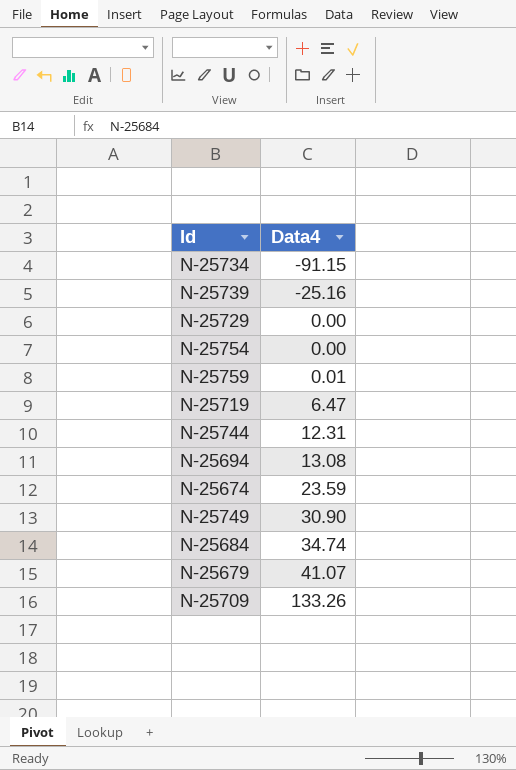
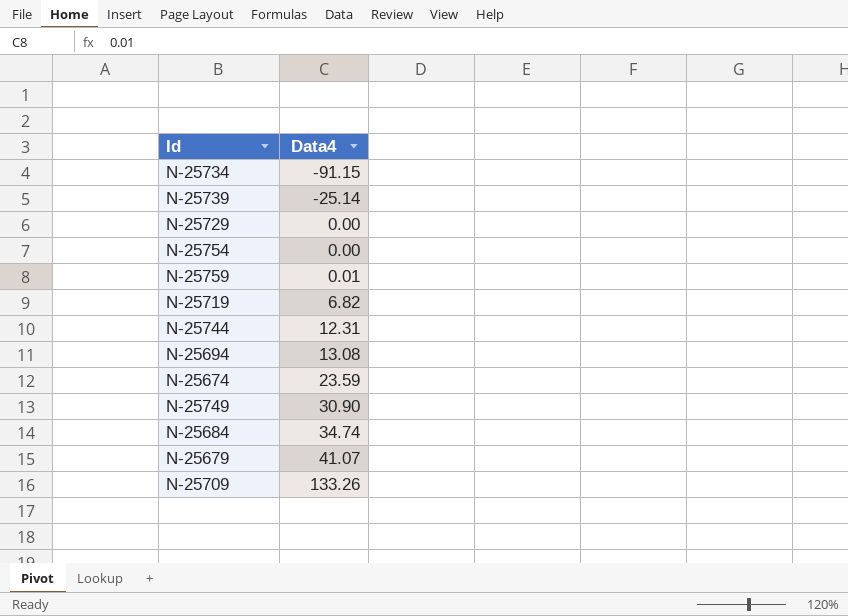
N-25739 | Data4: -25.16 -> -25.14
N-25719 | Data4: 6.47 -> 6.82

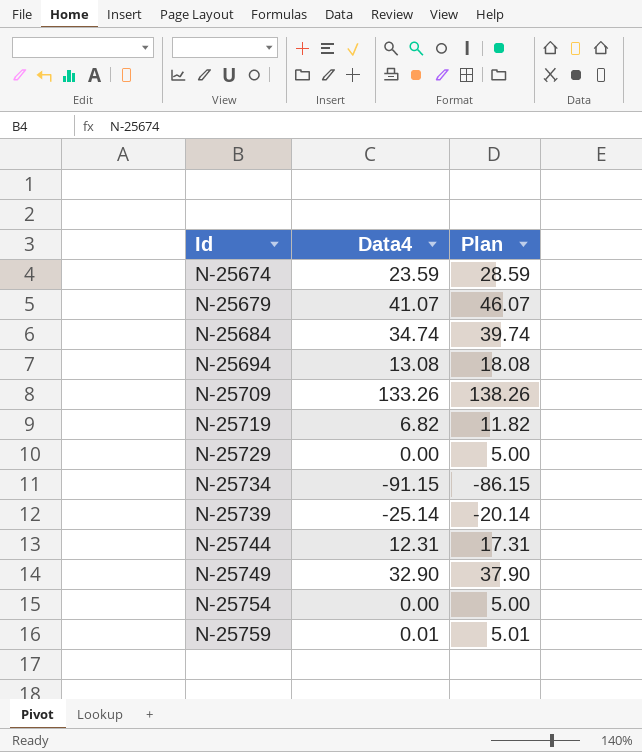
row order: Data4 ascending -> Id ascending
column Plan | formula: none -> [Data4] + 5
N-25749 | Data4: 30.90 -> 32.90

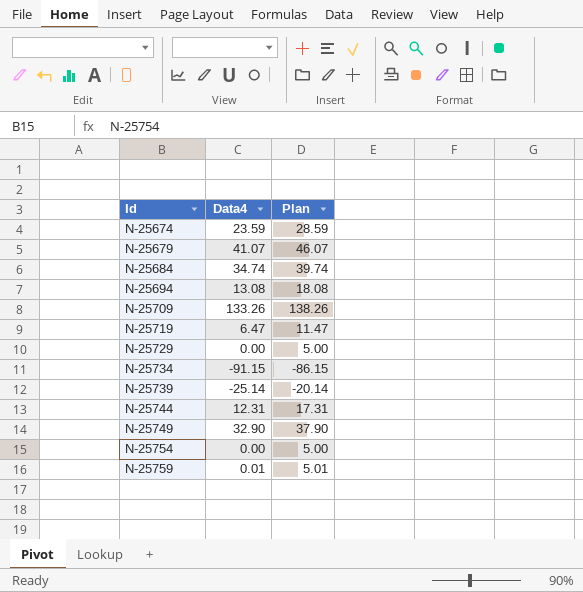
N-25719 | Data4: 6.82 -> 6.47
N-25719 | Plan: 11.82 -> 11.47

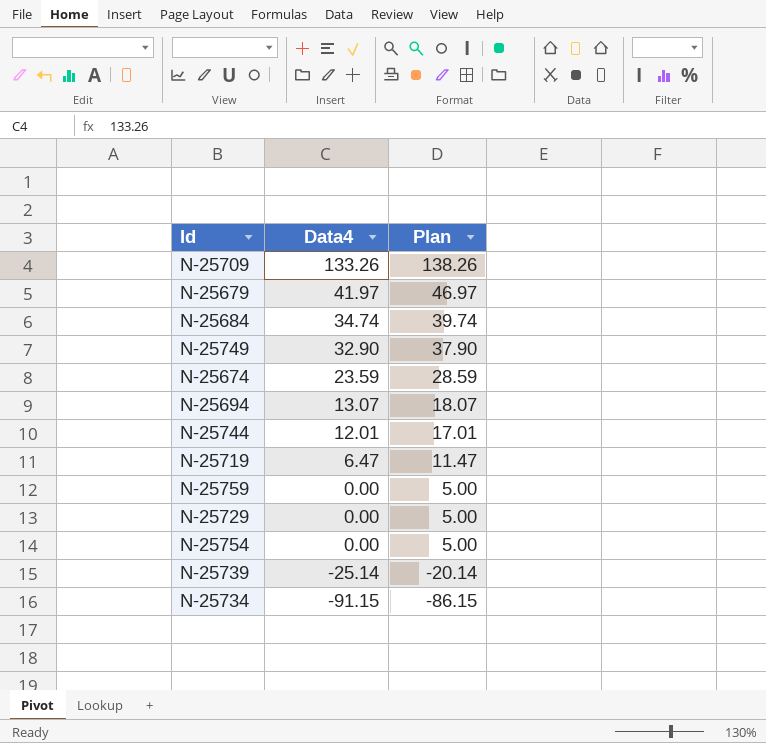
row order: Id ascending -> Data4 descending
N-25679 | Data4: 41.07 -> 41.97
N-25679 | Plan: 46.07 -> 46.97
N-25694 | Data4: 13.08 -> 13.07
N-25694 | Plan: 18.08 -> 18.07
N-25744 | Data4: 12.31 -> 12.01
N-25744 | Plan: 17.31 -> 17.01
N-25759 | Data4: 0.01 -> 0.00
N-25759 | Plan: 5.01 -> 5.00

